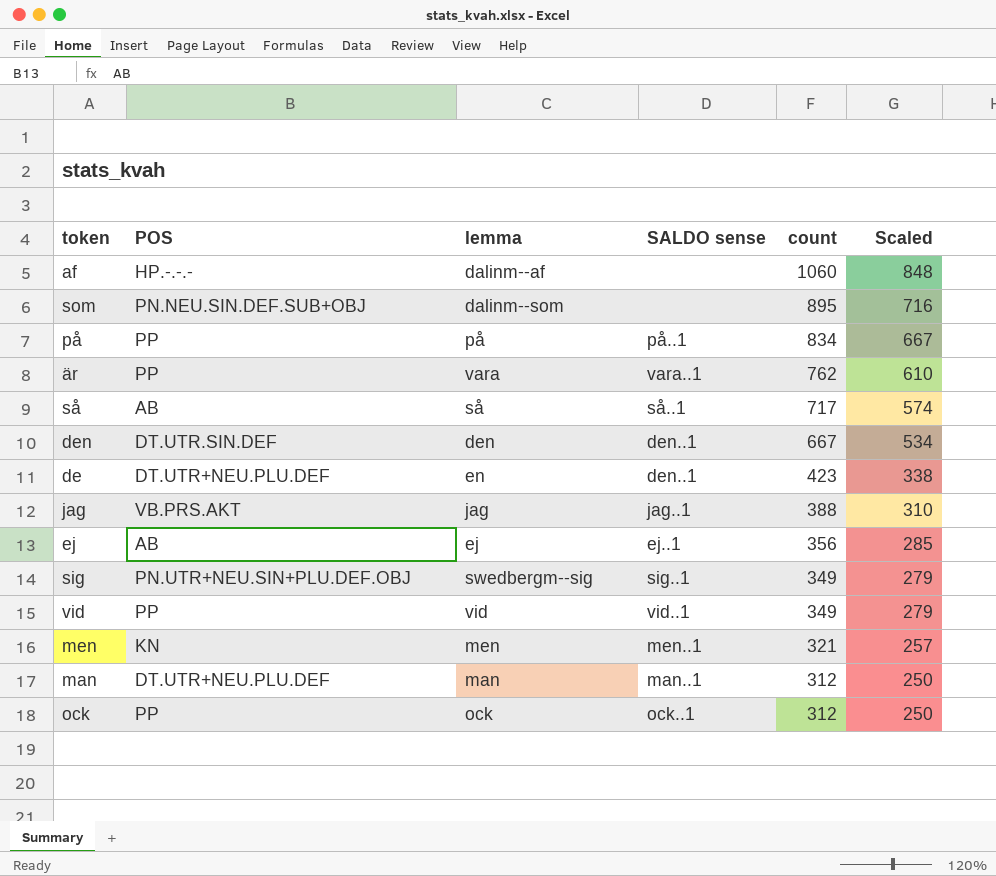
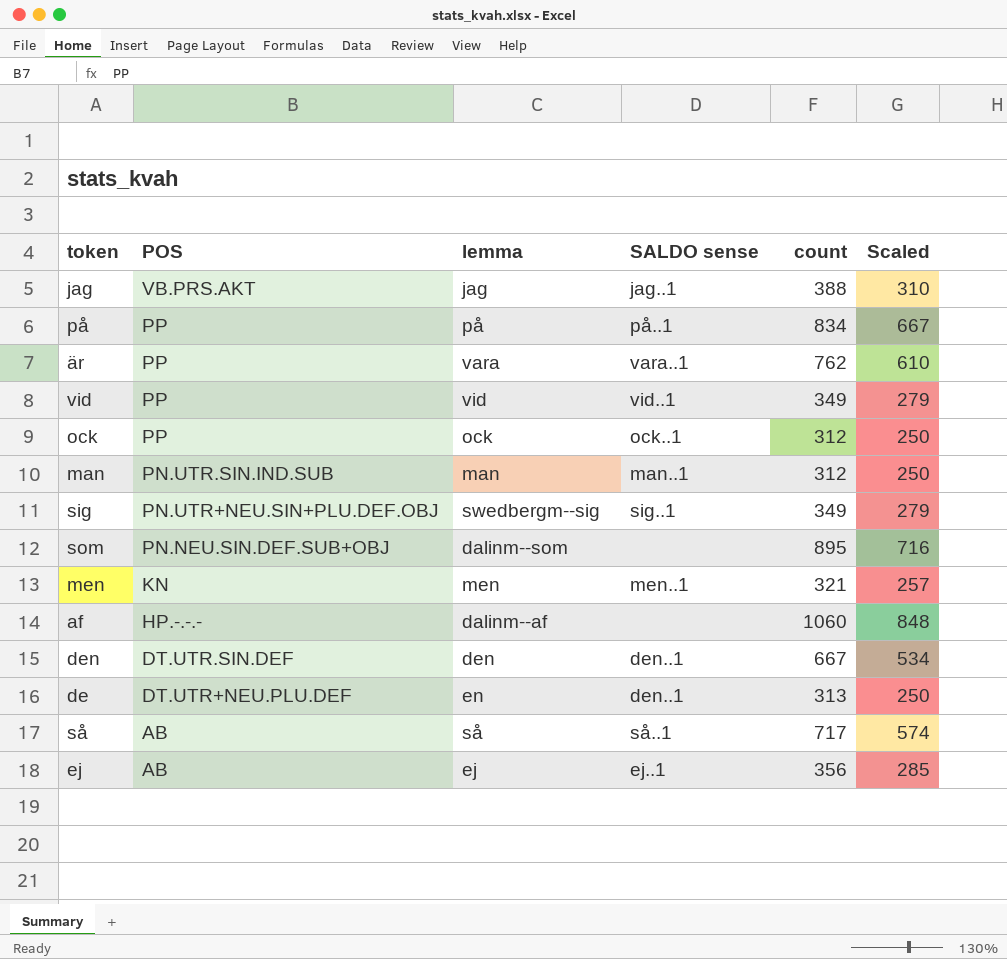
row order: count descending -> POS descending
man | POS: DT.UTR+NEU.PLU.DEF -> PN.UTR.SIN.IND.SUB
de | count: 423 -> 313
de | Scaled: 338 -> 250

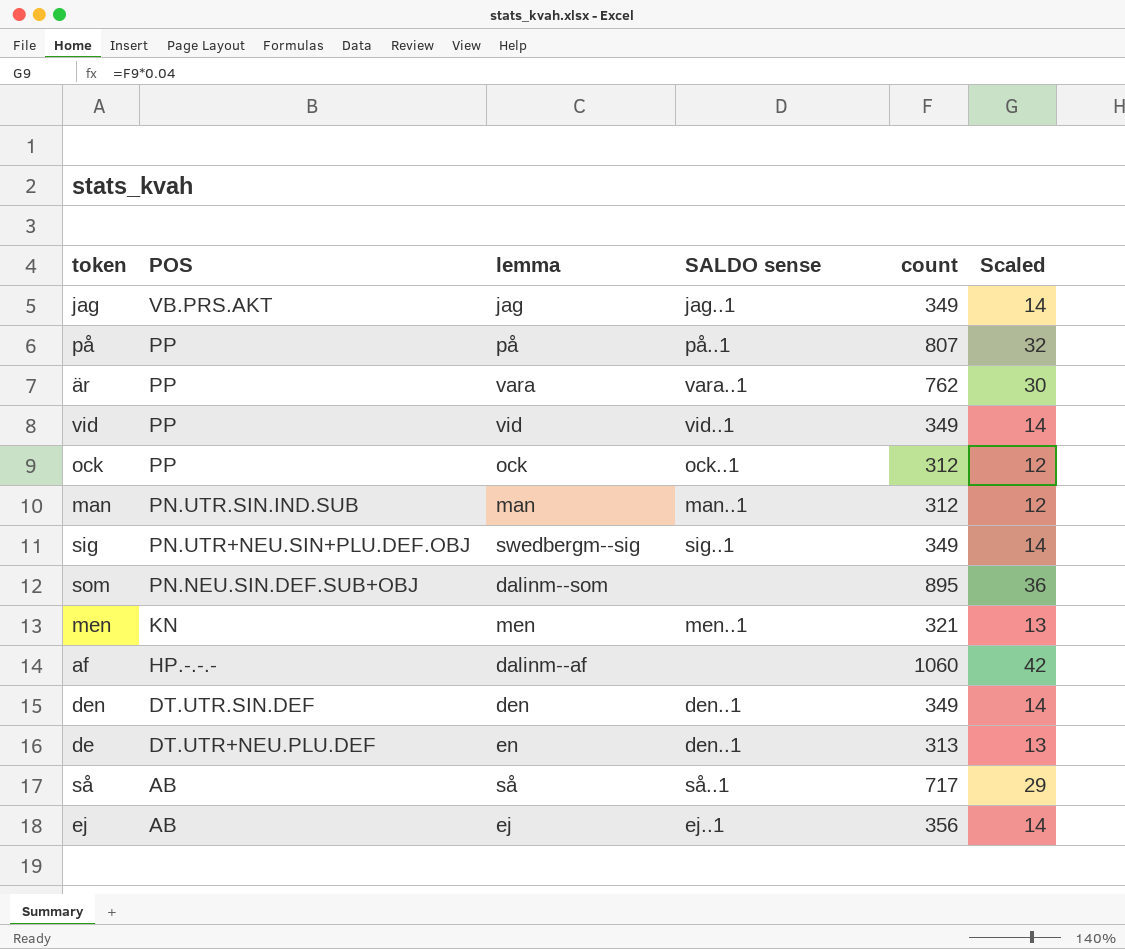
column Scaled | formula: [count] * 0.8 -> [count] * 0.04
jag | count: 388 -> 349
på | count: 834 -> 807
den | count: 667 -> 349

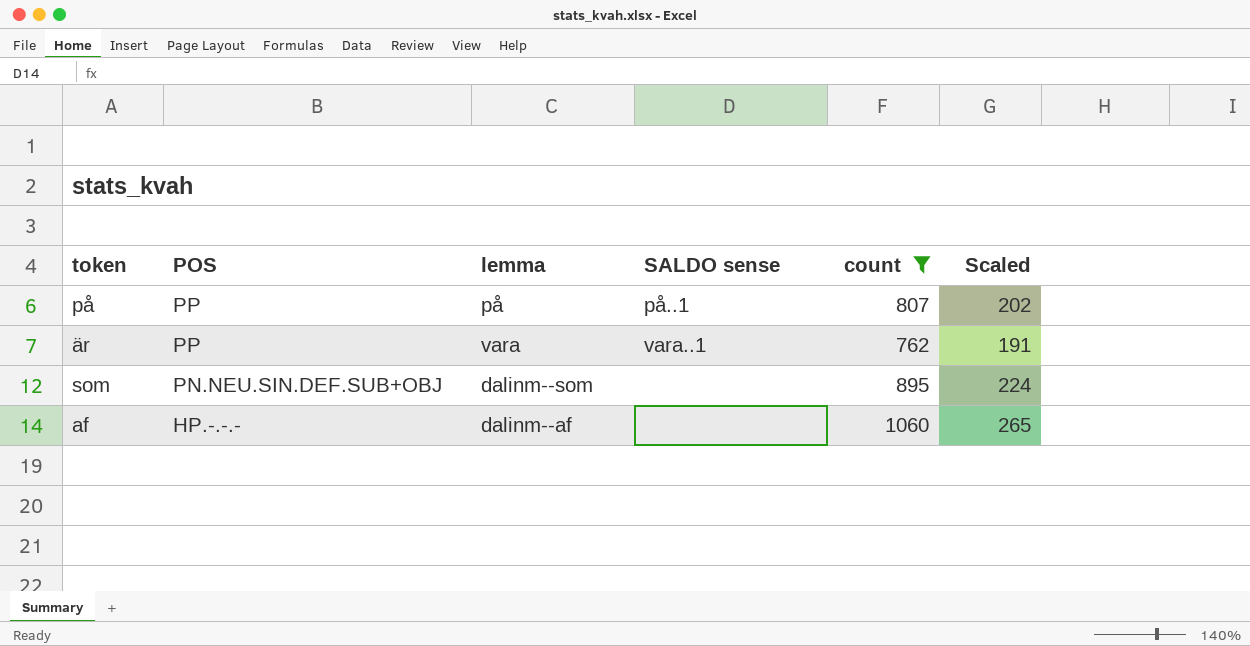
filter: none -> count >= 762
column Scaled | formula: [count] * 0.04 -> [count] * 0.25

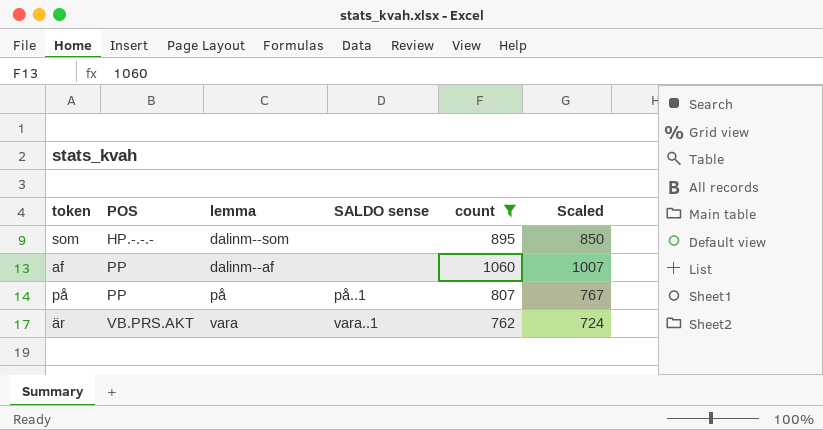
row order: POS descending -> POS ascending
column Scaled | formula: [count] * 0.25 -> [count] * 0.95
som | POS: PN.NEU.SIN.DEF.SUB+OBJ -> HP.-.-.-
af | POS: HP.-.-.- -> PP
är | POS: PP -> VB.PRS.AKT

